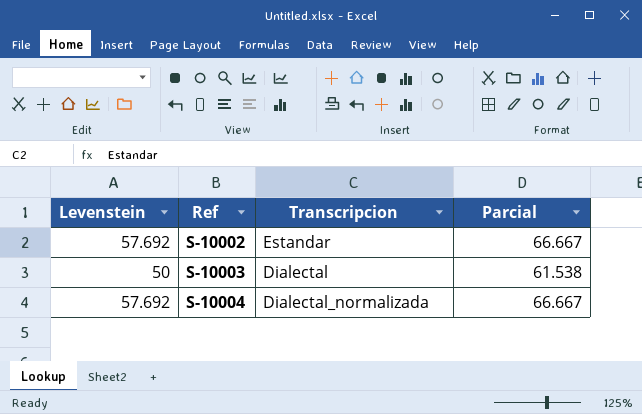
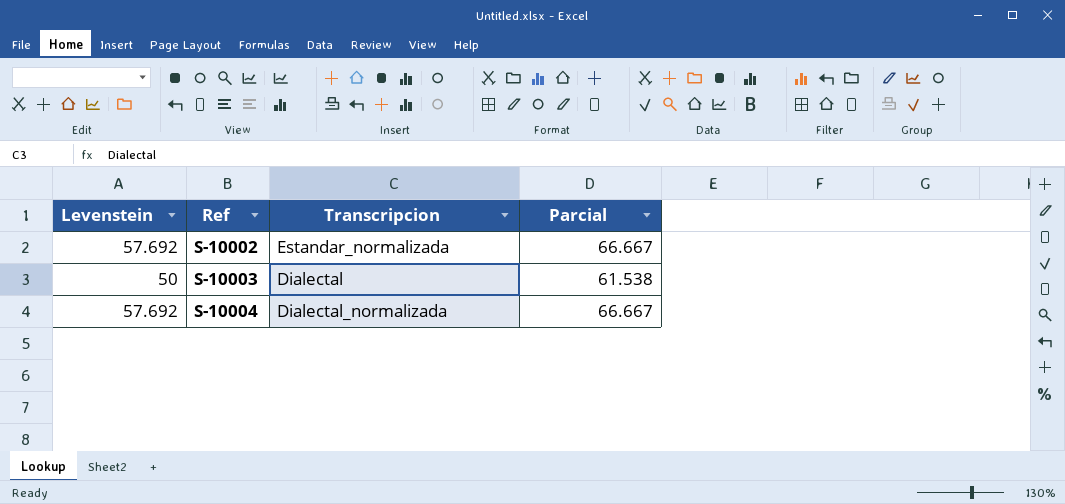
S-10002 | Transcripcion: Estandar -> Estandar_normalizada

